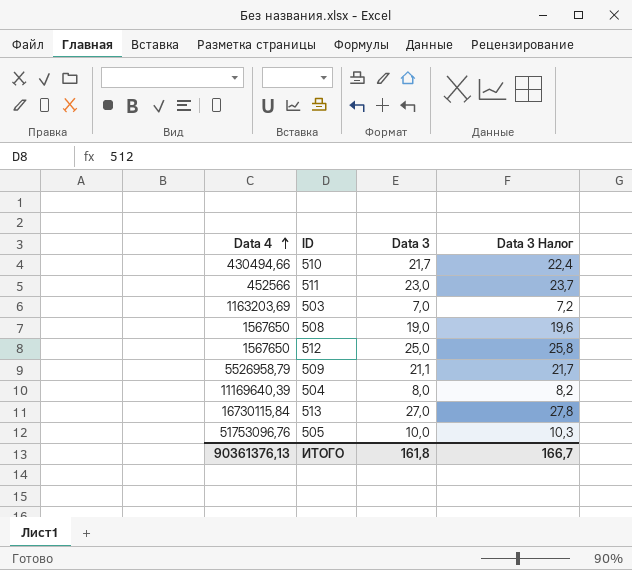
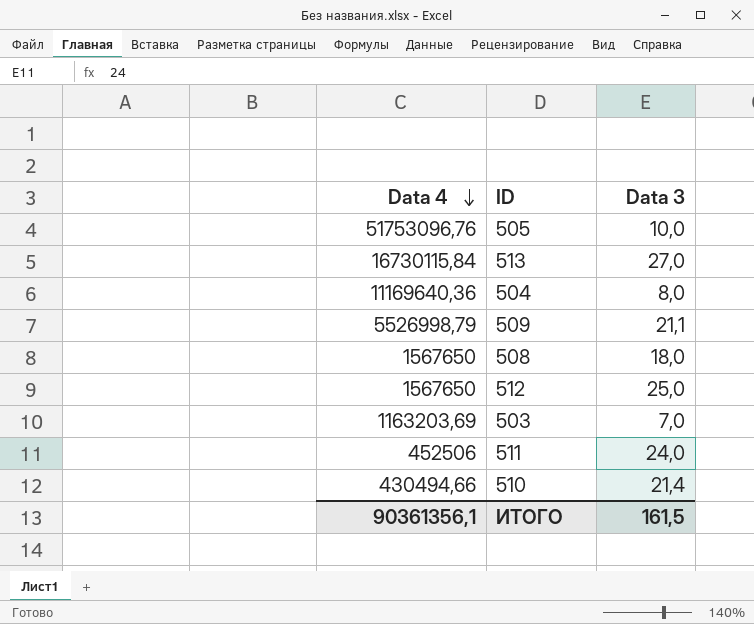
row order: Data 4 ascending -> Data 4 descending
column Data 3 Налог | formula: [Data 3] * 1,03 -> none
504 | Data 4: 11169640,39 -> 11169640,36
509 | Data 4: 5526958,79 -> 5526998,79
508 | Data 3: 19,0 -> 18,0
511 | Data 4: 452566 -> 452506
511 | Data 3: 23,0 -> 24,0
510 | Data 3: 21,7 -> 21,4
ИТОГО | Data 4: 90361376,13 -> 90361356,1
ИТОГО | Data 3: 161,8 -> 161,5

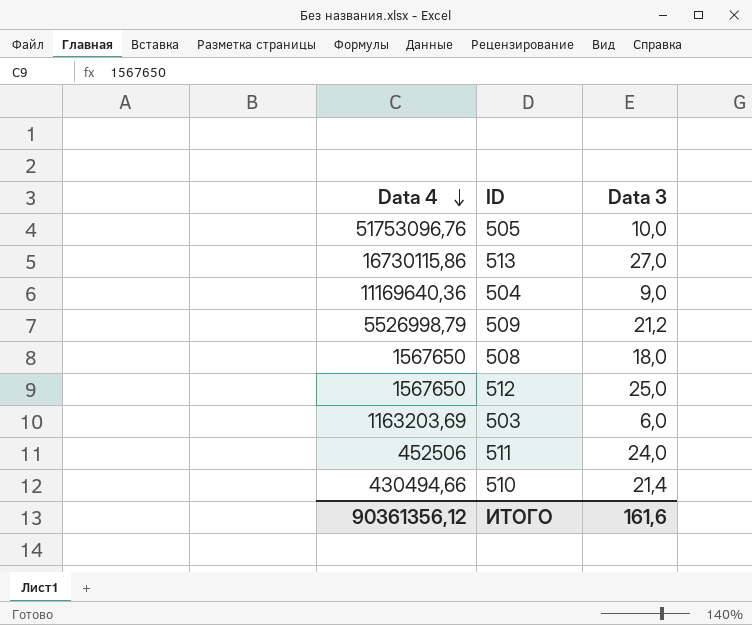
513 | Data 4: 16730115,84 -> 16730115,86
504 | Data 3: 8,0 -> 9,0
509 | Data 3: 21,1 -> 21,2
503 | Data 3: 7,0 -> 6,0
ИТОГО | Data 4: 90361356,1 -> 90361356,12
ИТОГО | Data 3: 161,5 -> 161,6

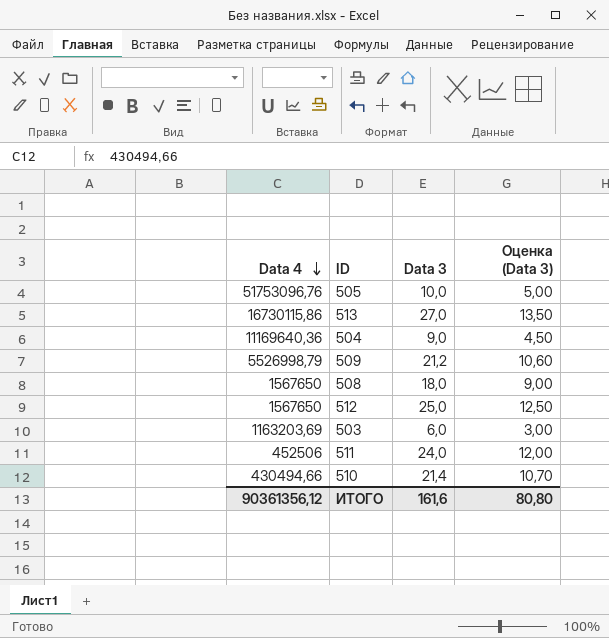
column Оценка (Data 3) | formula: none -> [Data 3] * 0,5

